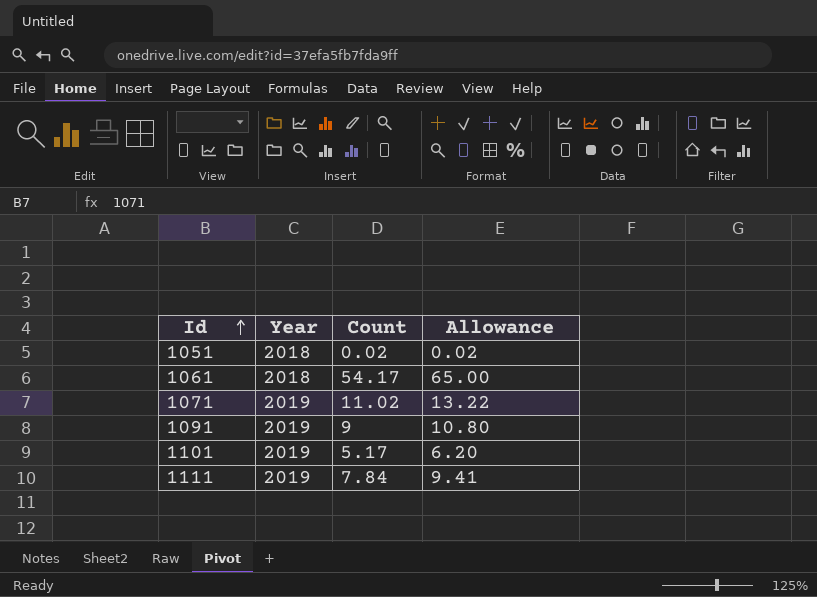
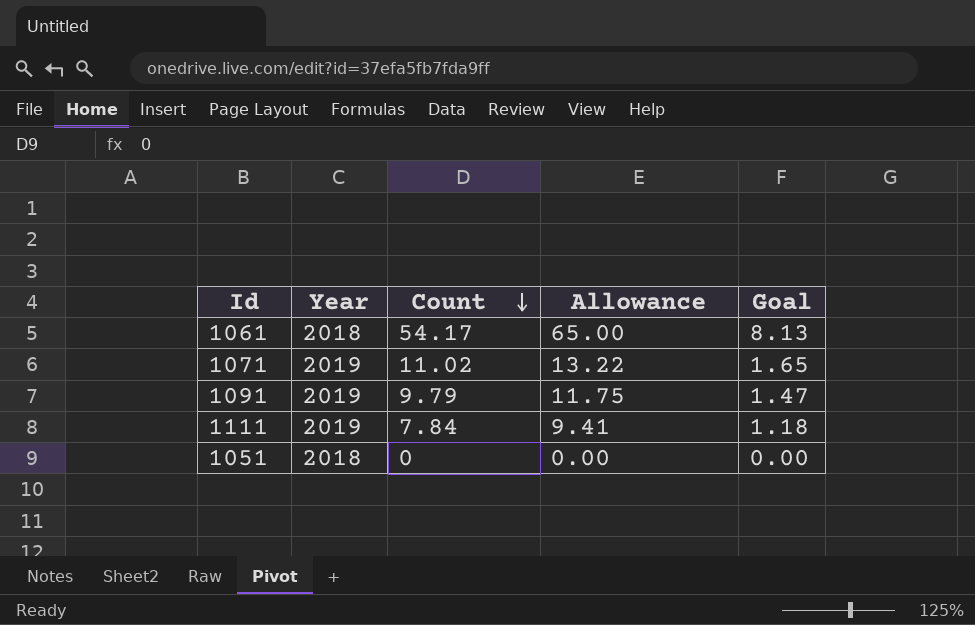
row order: Id ascending -> Count descending
column Goal | formula: none -> [Count] * 0.15
row 1101: 2019 | 5.17 | 6.20 -> none
1091 | Count: 9 -> 9.79
1091 | Allowance: 10.80 -> 11.75
1051 | Count: 0.02 -> 0
1051 | Allowance: 0.02 -> 0.00

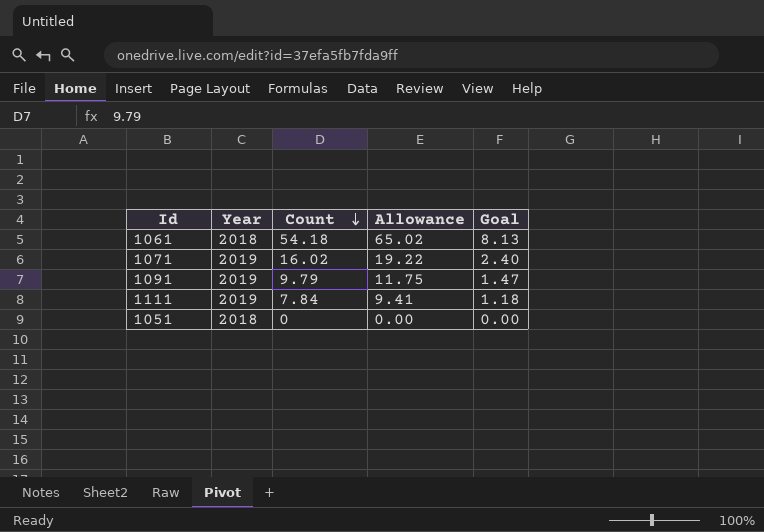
1061 | Count: 54.17 -> 54.18
1061 | Allowance: 65.00 -> 65.02
1071 | Count: 11.02 -> 16.02
1071 | Allowance: 13.22 -> 19.22
1071 | Goal: 1.65 -> 2.40

